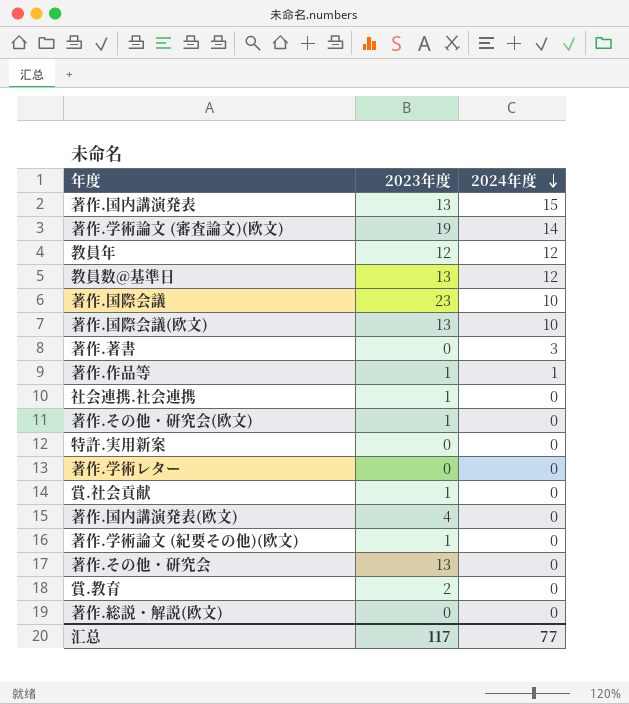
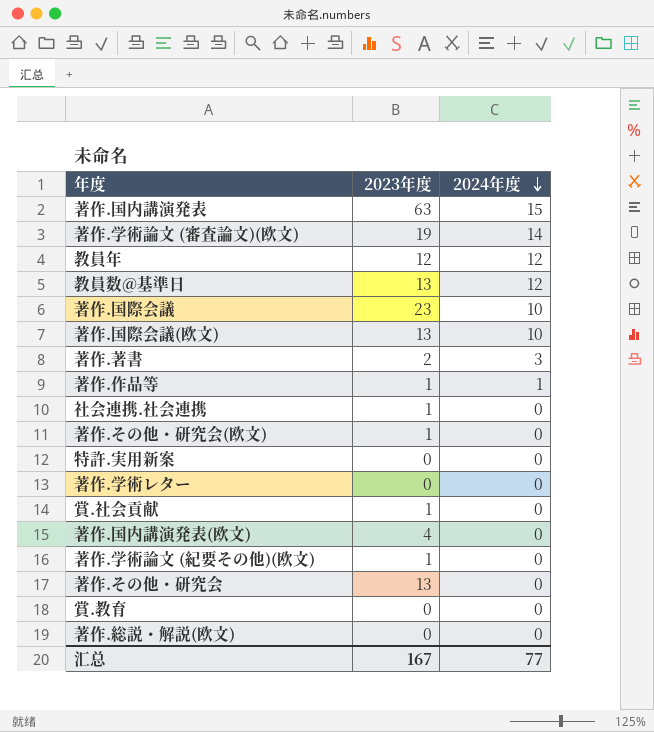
著作.国内講演発表 | 2023年度: 13 -> 63
著作.著書 | 2023年度: 0 -> 2
賞.教育 | 2023年度: 2 -> 0
汇总 | 2023年度: 117 -> 167

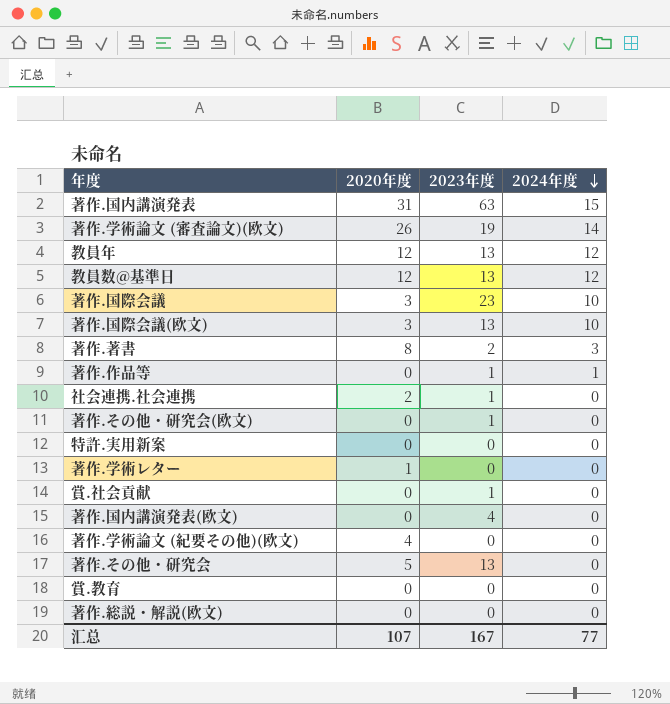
column 2020年度 | position: none -> 2
教員年 | 2023年度: 12 -> 13
著作.学術論文 (紀要その他)(欧文) | 2023年度: 1 -> 0

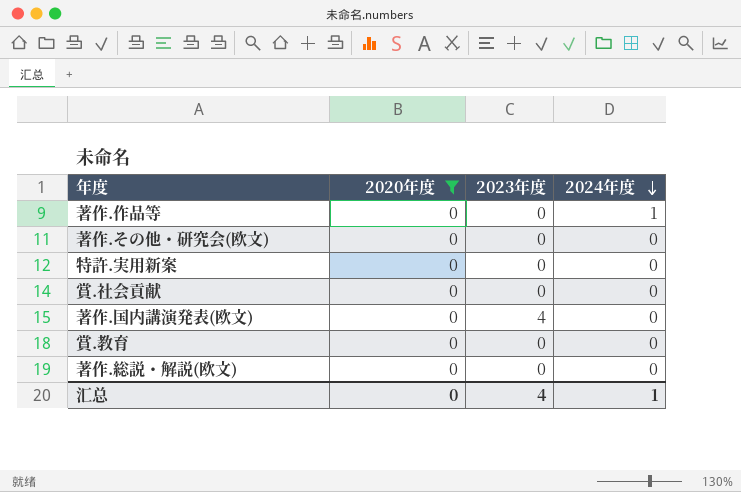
filter: none -> 2020年度 = 0
著作.作品等 | 2023年度: 1 -> 0
著作.その他・研究会(欧文) | 2023年度: 1 -> 0
賞.社会貢献 | 2023年度: 1 -> 0
汇总 | 2020年度: 107 -> 0
汇总 | 2023年度: 167 -> 4
汇总 | 2024年度: 77 -> 1

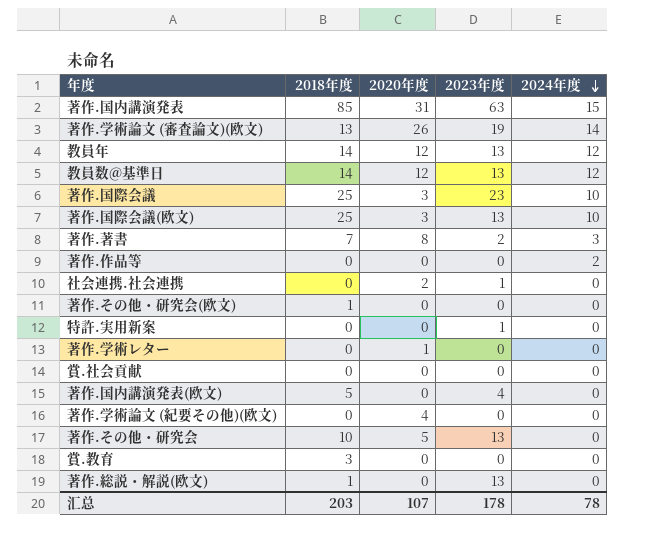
filter: 2020年度 = 0 -> none
column 2018年度 | position: none -> 2
著作.作品等 | 2024年度: 1 -> 2
特許.実用新案 | 2023年度: 0 -> 1
著作.総説・解説(欧文) | 2023年度: 0 -> 13
汇总 | 2020年度: 0 -> 107
汇总 | 2023年度: 4 -> 178
汇总 | 2024年度: 1 -> 78

